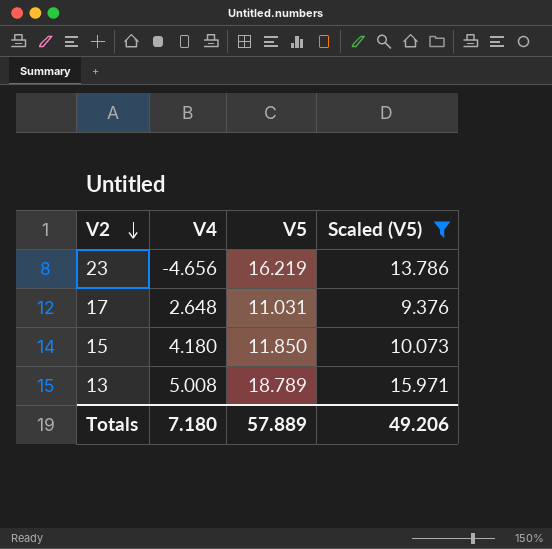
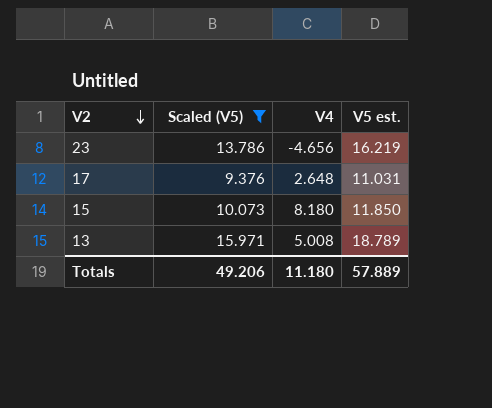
column Scaled (V5) | position: 4 -> 2
column name: V5 -> V5 est.
15 | V4: 4.180 -> 8.180
Totals | V4: 7.180 -> 11.180

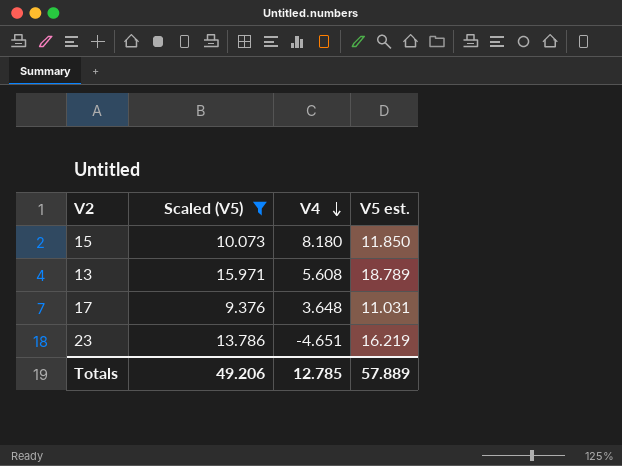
row order: V2 descending -> V4 descending
13 | V4: 5.008 -> 5.608
17 | V4: 2.648 -> 3.648
23 | V4: -4.656 -> -4.651
Totals | V4: 11.180 -> 12.785

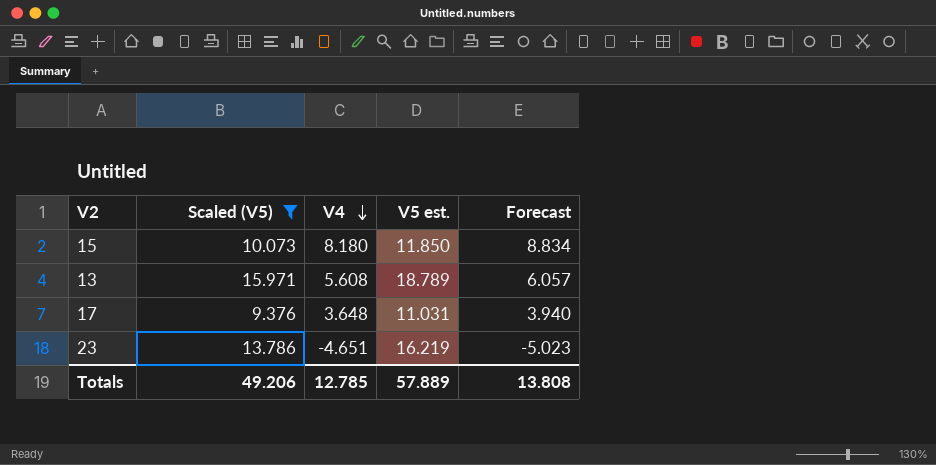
column Forecast | formula: none -> [V4] * 1.08

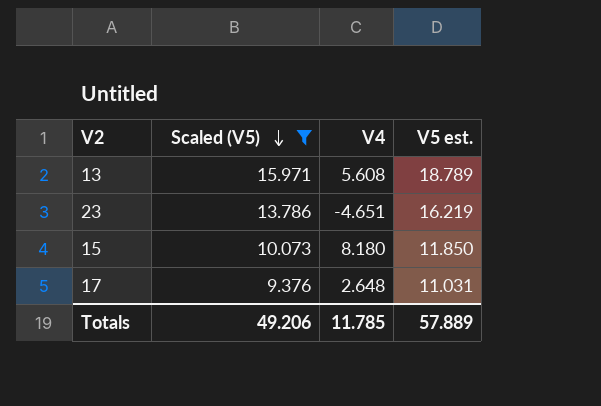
row order: V4 descending -> Scaled (V5) descending
column Forecast | formula: [V4] * 1.08 -> none
17 | V4: 3.648 -> 2.648
Totals | V4: 12.785 -> 11.785

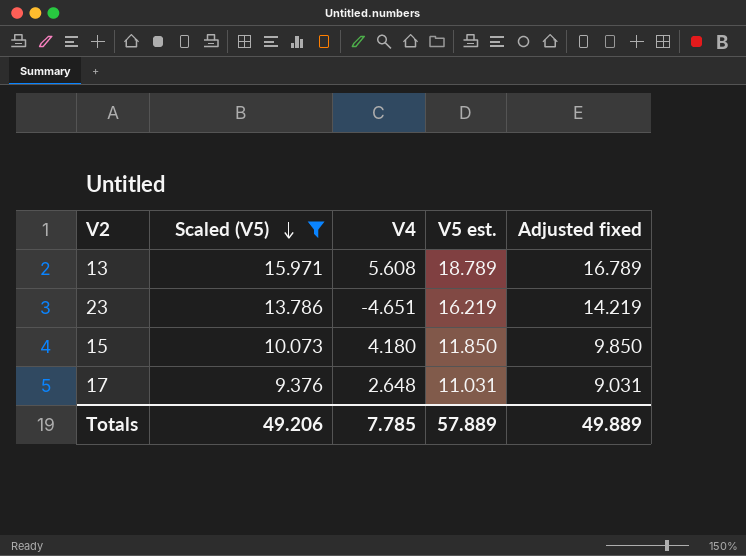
column Adjusted fixed | formula: none -> [V5 est.] - 2
15 | V4: 8.180 -> 4.180
Totals | V4: 11.785 -> 7.785

